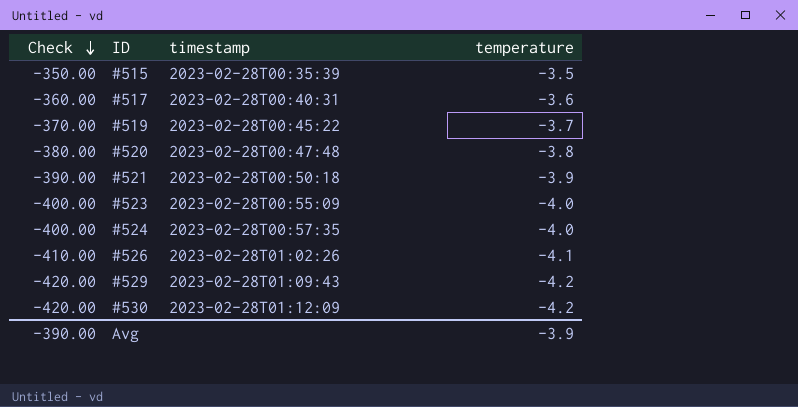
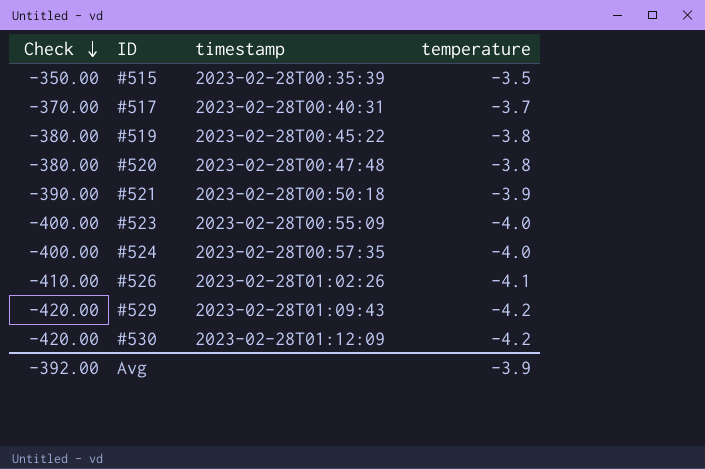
#517 | Check: -360.00 -> -370.00
#517 | temperature: -3.6 -> -3.7
#519 | Check: -370.00 -> -380.00
#519 | temperature: -3.7 -> -3.8
Avg | Check: -390.00 -> -392.00

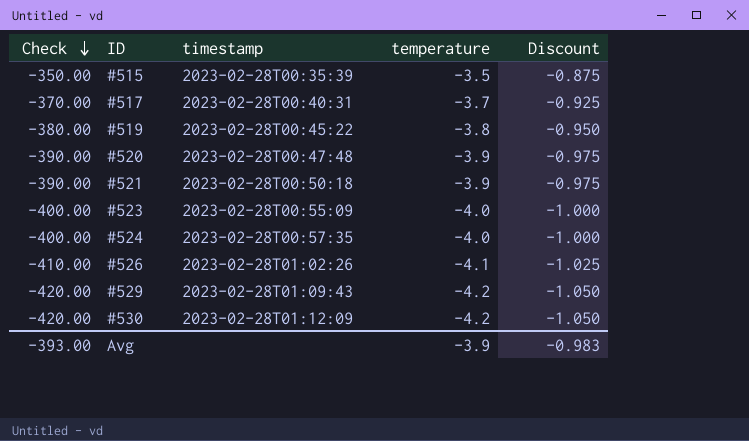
column Discount | formula: none -> [temperature] * 0.25
#520 | Check: -380.00 -> -390.00
#520 | temperature: -3.8 -> -3.9
Avg | Check: -392.00 -> -393.00

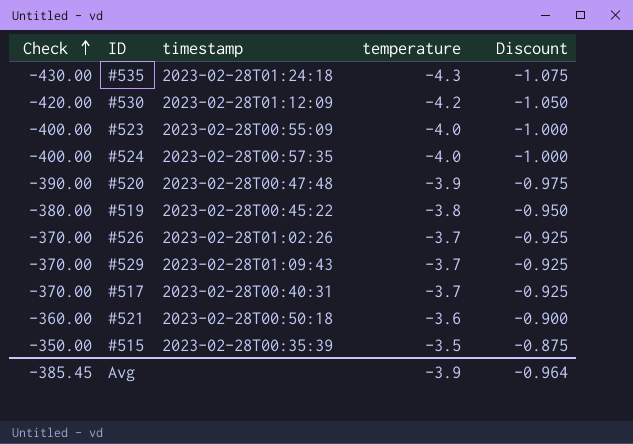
row order: Check descending -> Check ascending
row #535: none -> -430.00 | 2023-02-28T01:24:18 | -4.3 | -1.075
#526 | Check: -410.00 -> -370.00
#526 | temperature: -4.1 -> -3.7
#526 | Discount: -1.025 -> -0.925
#529 | Check: -420.00 -> -370.00
#529 | temperature: -4.2 -> -3.7
#529 | Discount: -1.050 -> -0.925
#521 | Check: -390.00 -> -360.00
#521 | temperature: -3.9 -> -3.6
#521 | Discount: -0.975 -> -0.900
Avg | Check: -393.00 -> -385.45
Avg | Discount: -0.983 -> -0.964

